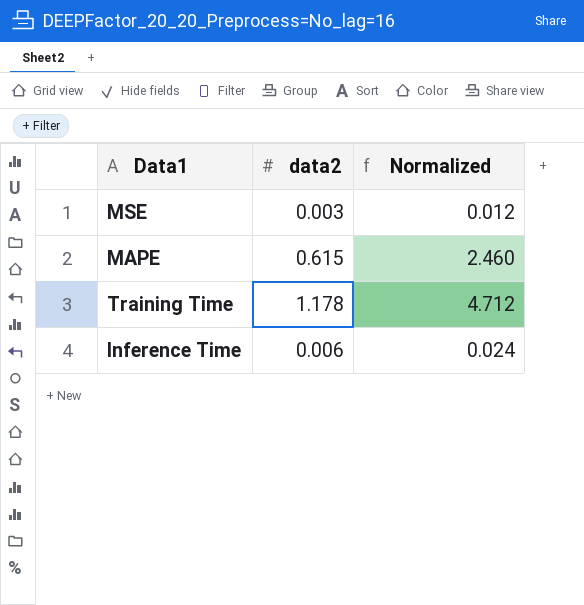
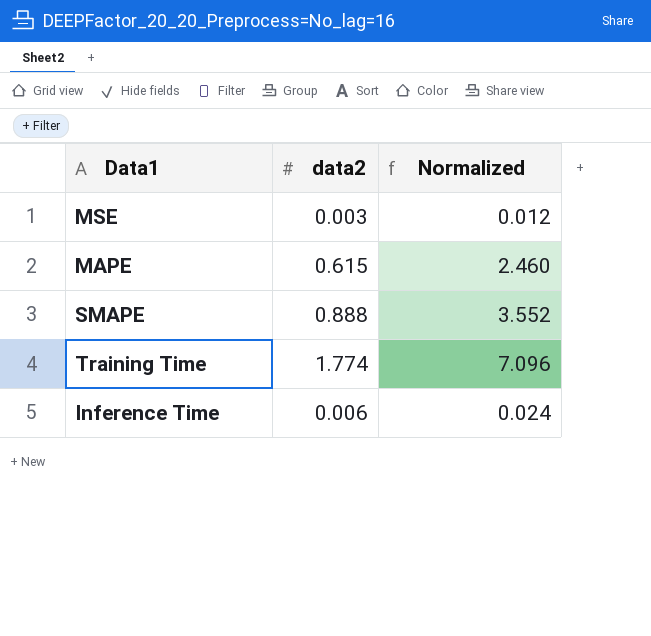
row SMAPE: none -> 0.888 | 3.552
Training Time | data2: 1.178 -> 1.774
Training Time | Normalized: 4.712 -> 7.096

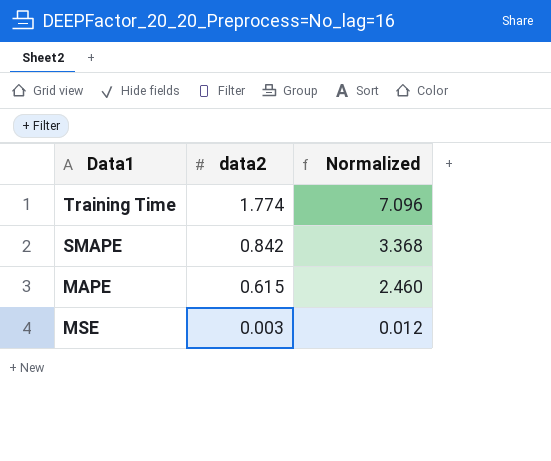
row order: none -> data2 descending
row Inference Time: 0.006 | 0.024 -> none
SMAPE | data2: 0.888 -> 0.842
SMAPE | Normalized: 3.552 -> 3.368

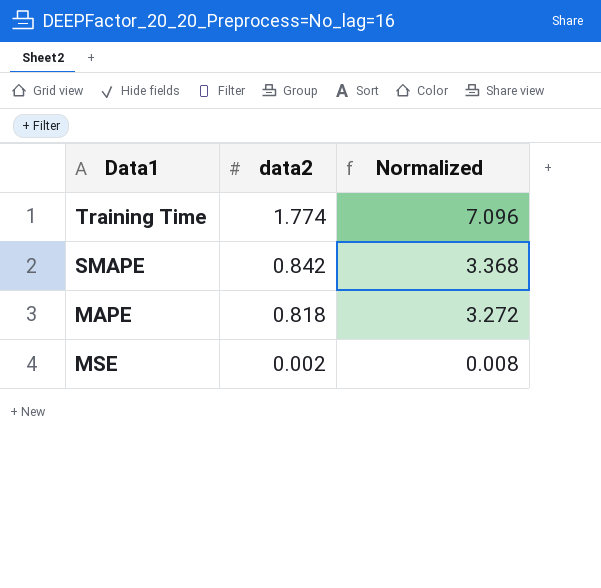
MAPE | data2: 0.615 -> 0.818
MAPE | Normalized: 2.460 -> 3.272
MSE | data2: 0.003 -> 0.002
MSE | Normalized: 0.012 -> 0.008

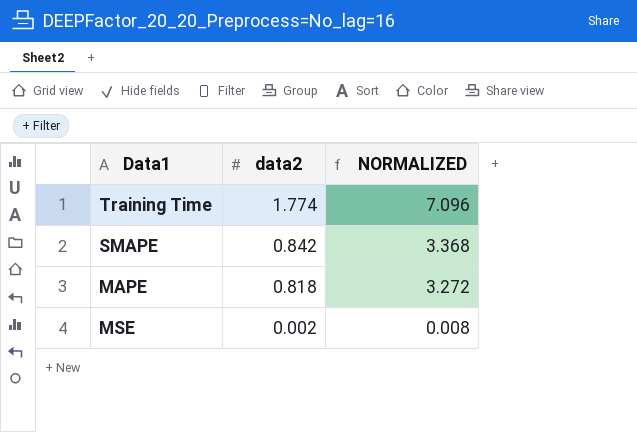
column name: Normalized -> NORMALIZED

